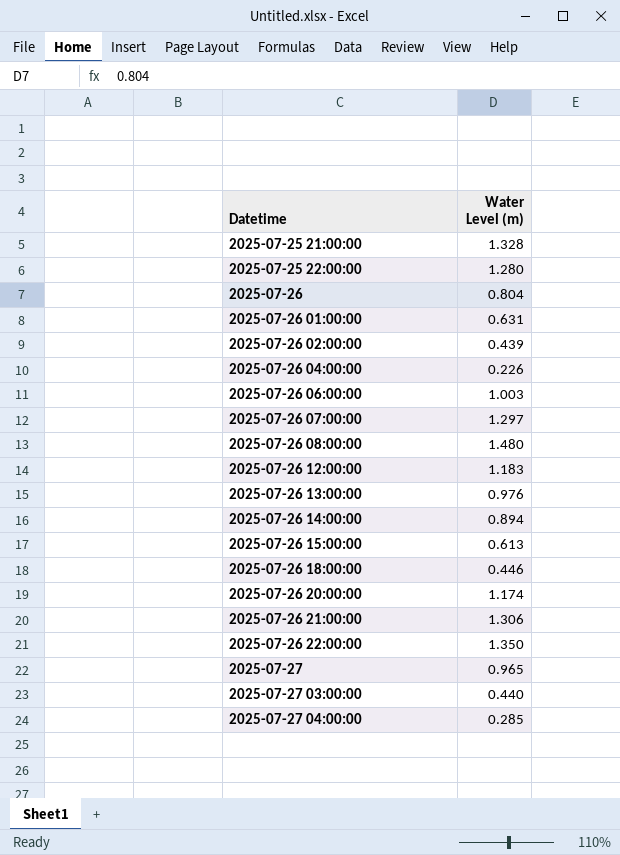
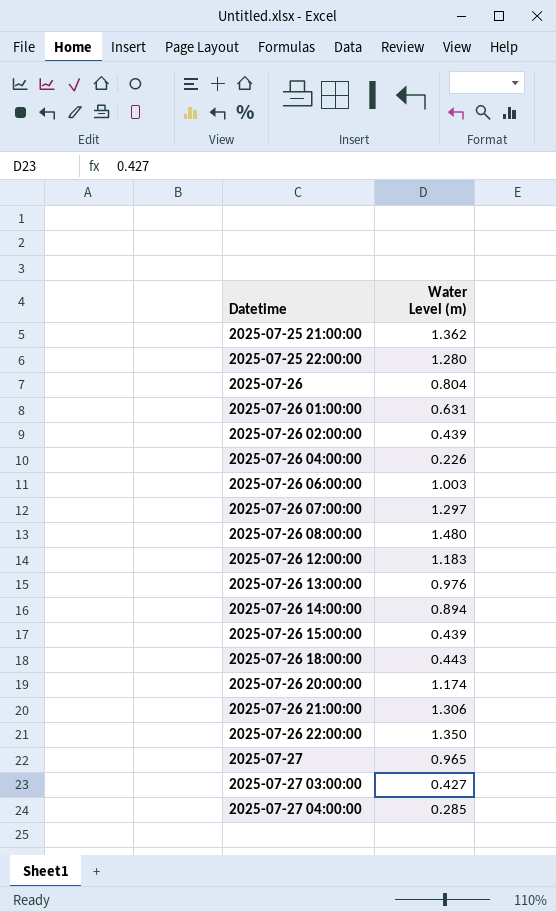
2025-07-25 21:00:00 | Water Level (m): 1.328 -> 1.362
2025-07-26 15:00:00 | Water Level (m): 0.613 -> 0.439
2025-07-26 18:00:00 | Water Level (m): 0.446 -> 0.443
2025-07-27 03:00:00 | Water Level (m): 0.440 -> 0.427

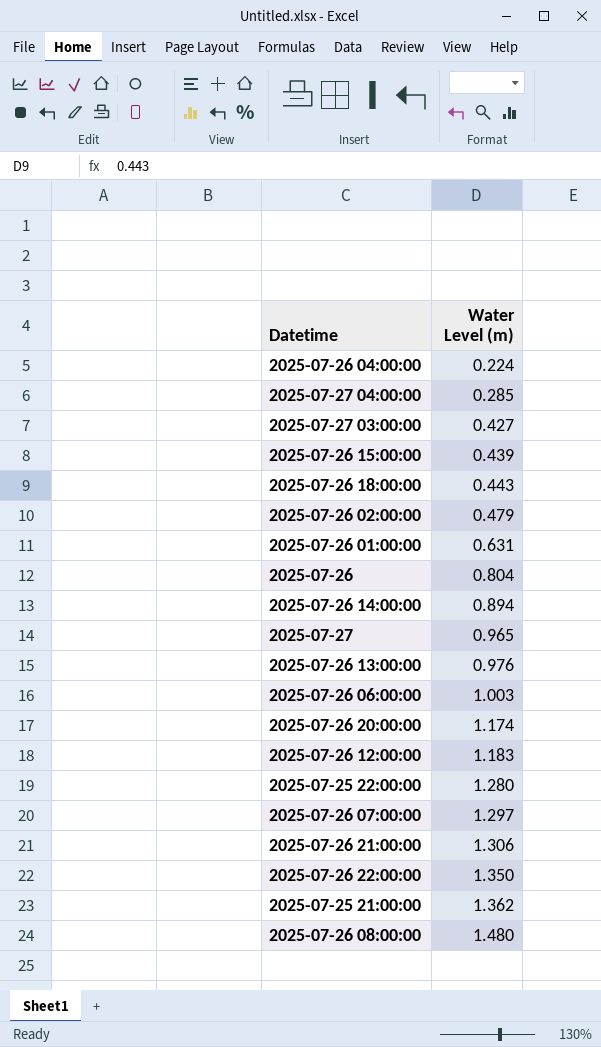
row order: Datetime ascending -> Water Level (m) ascending
2025-07-26 04:00:00 | Water Level (m): 0.226 -> 0.224
2025-07-26 02:00:00 | Water Level (m): 0.439 -> 0.479

